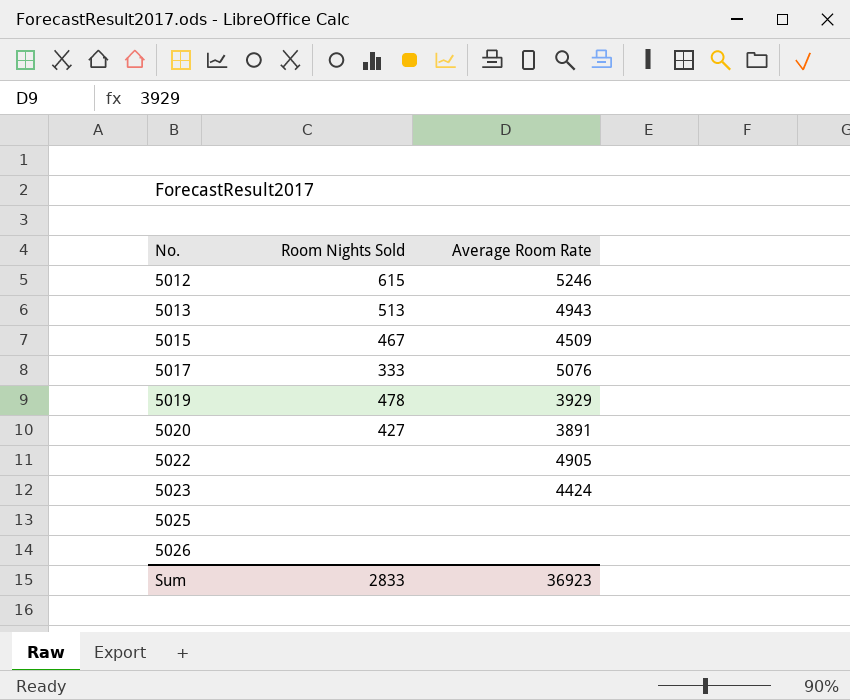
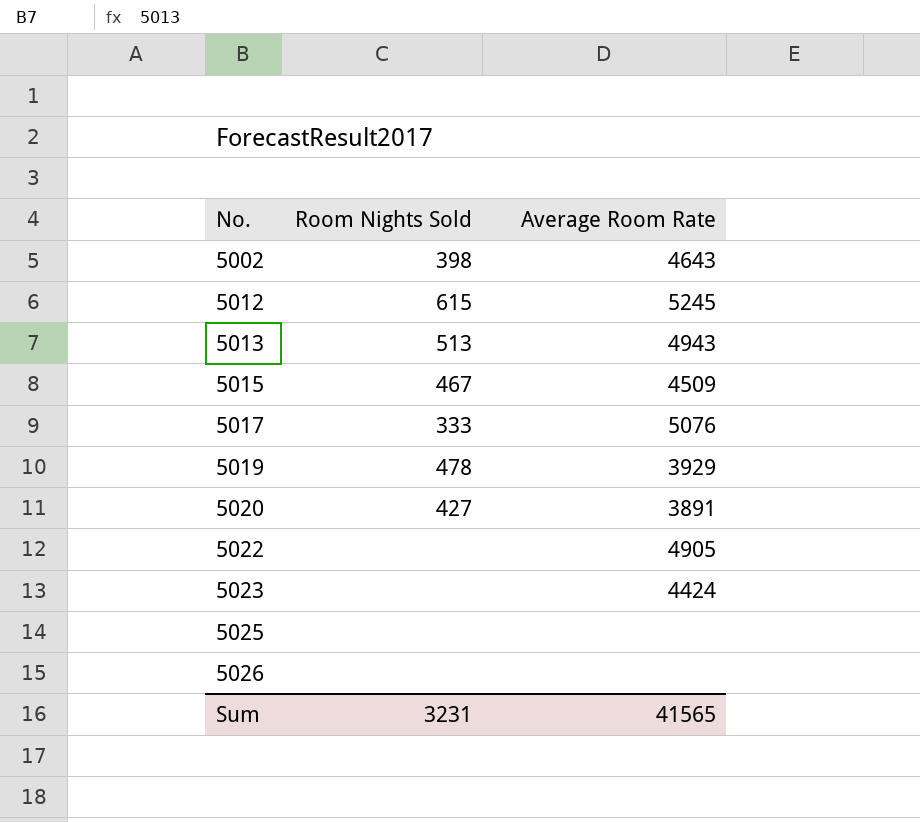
row 5002: none -> 398 | 4643
5012 | Average Room Rate: 5246 -> 5245
Sum | Room Nights Sold: 2833 -> 3231
Sum | Average Room Rate: 36923 -> 41565

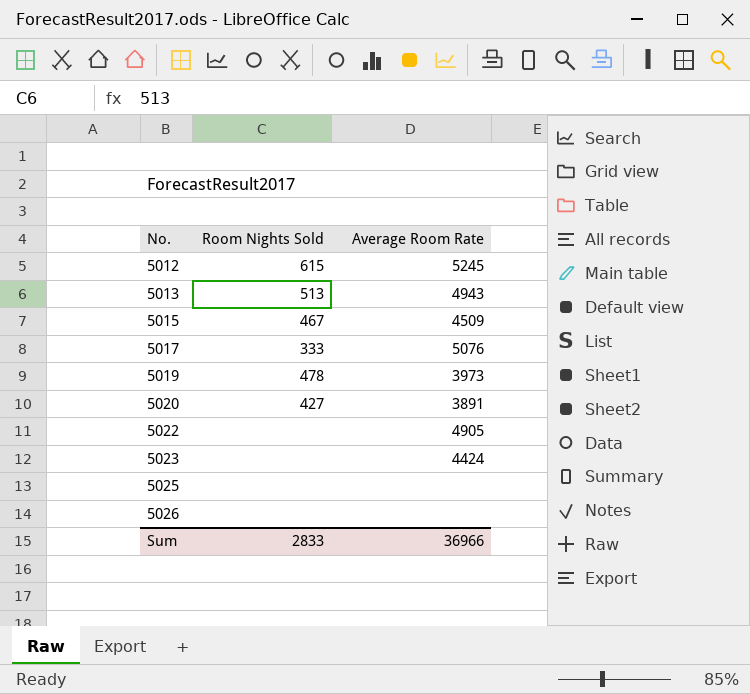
row 5002: 398 | 4643 -> none
5019 | Average Room Rate: 3929 -> 3973
Sum | Room Nights Sold: 3231 -> 2833
Sum | Average Room Rate: 41565 -> 36966

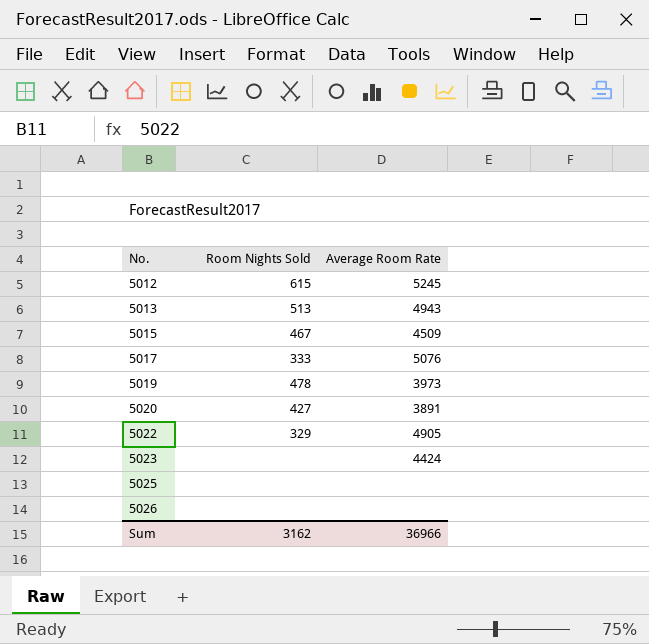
5022 | Room Nights Sold: none -> 329
Sum | Room Nights Sold: 2833 -> 3162

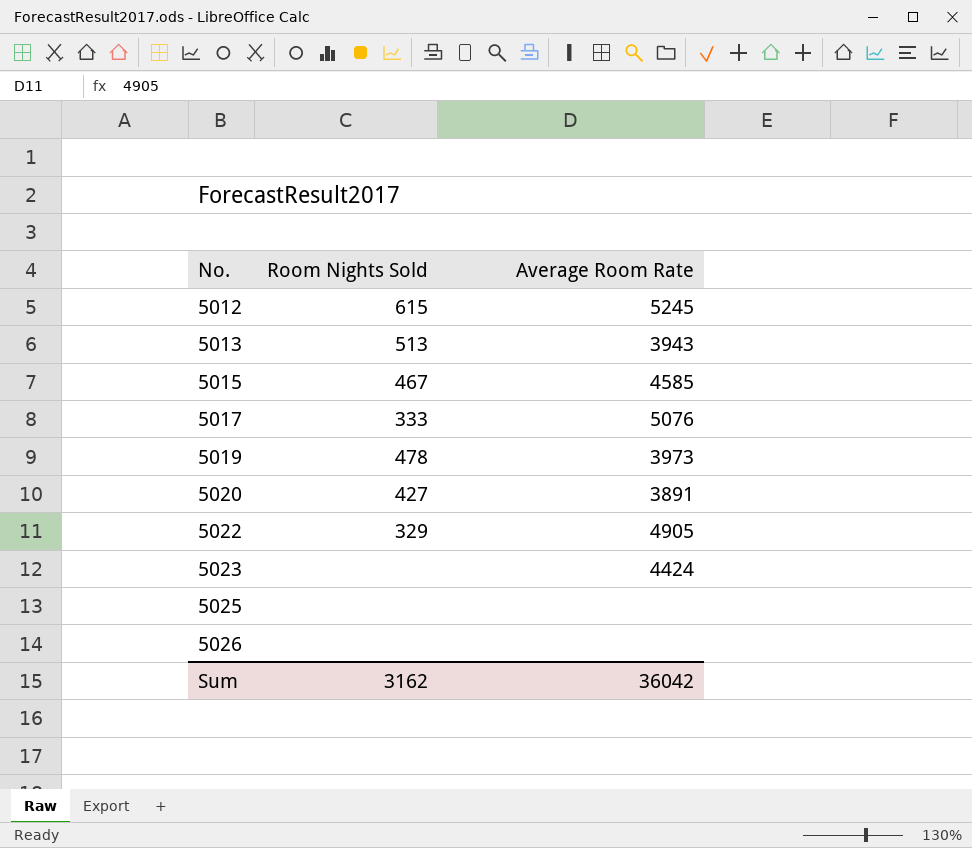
5013 | Average Room Rate: 4943 -> 3943
5015 | Average Room Rate: 4509 -> 4585
Sum | Average Room Rate: 36966 -> 36042

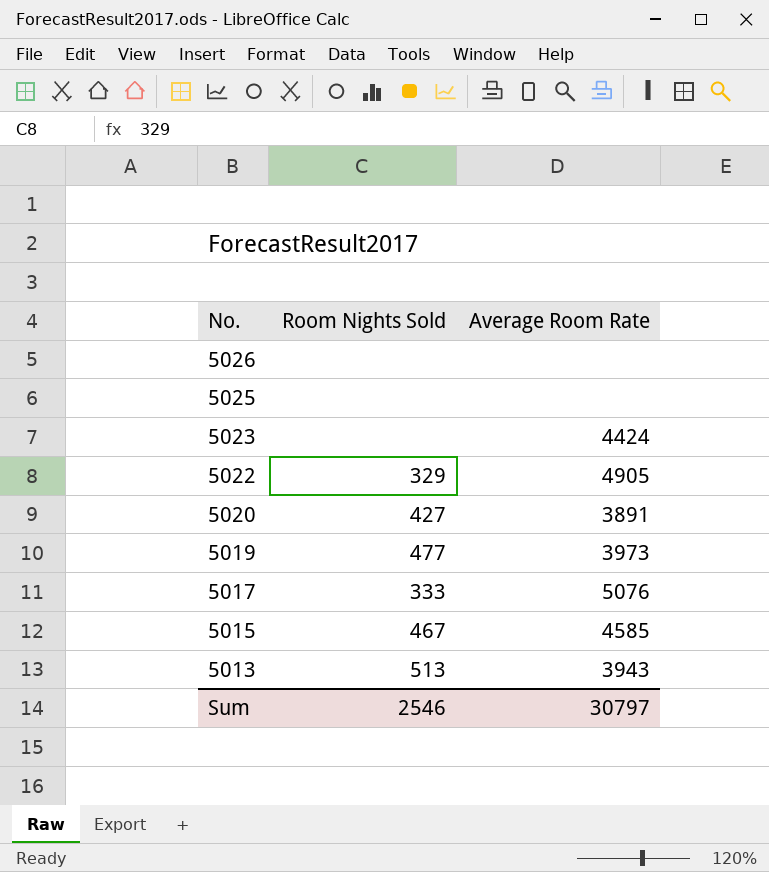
row order: No. ascending -> No. descending
row 5012: 615 | 5245 -> none
5019 | Room Nights Sold: 478 -> 477
Sum | Room Nights Sold: 3162 -> 2546
Sum | Average Room Rate: 36042 -> 30797

